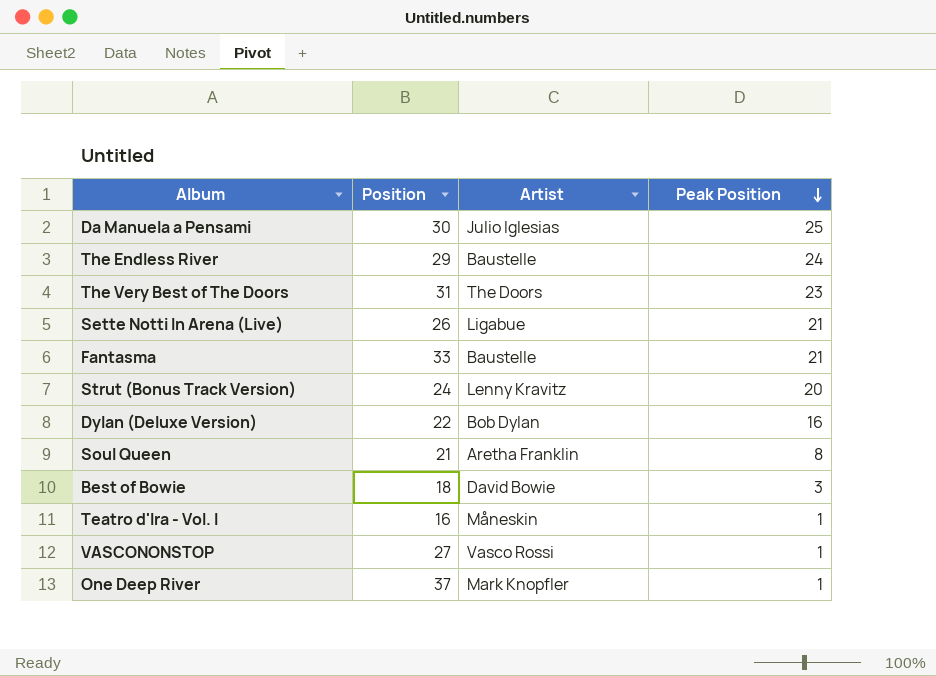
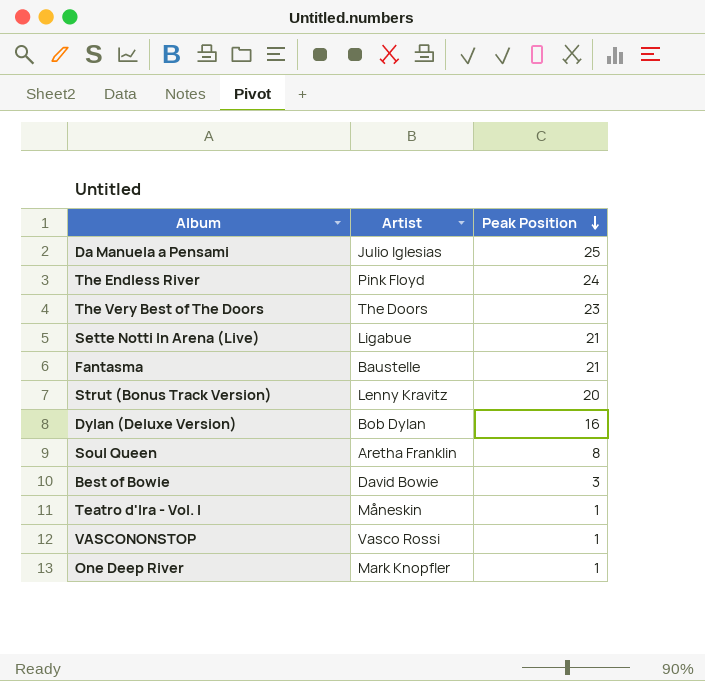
column Position | position: 2 -> none
The Endless River | Artist: Baustelle -> Pink Floyd

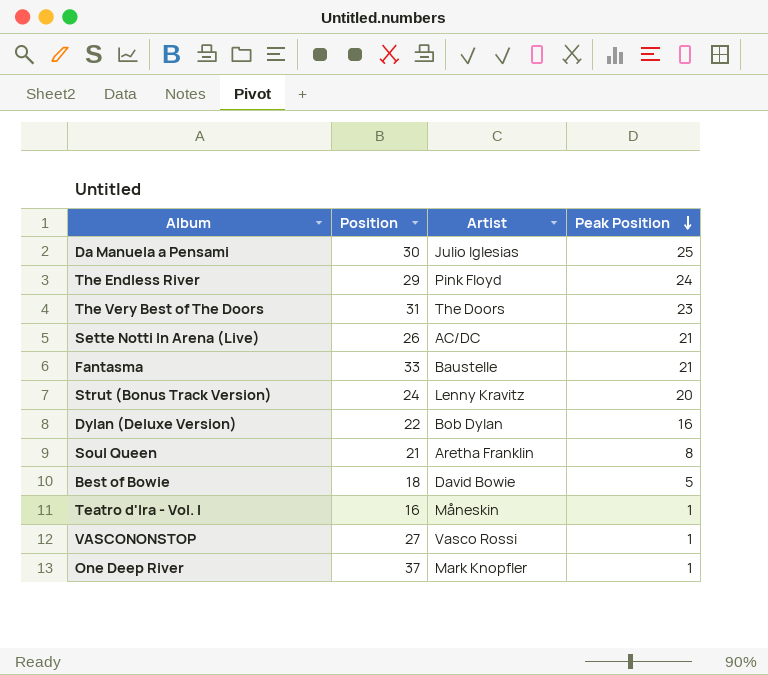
column Position | position: none -> 2
Sette Notti In Arena (Live) | Artist: Ligabue -> AC/DC
Best of Bowie | Peak Position: 3 -> 5

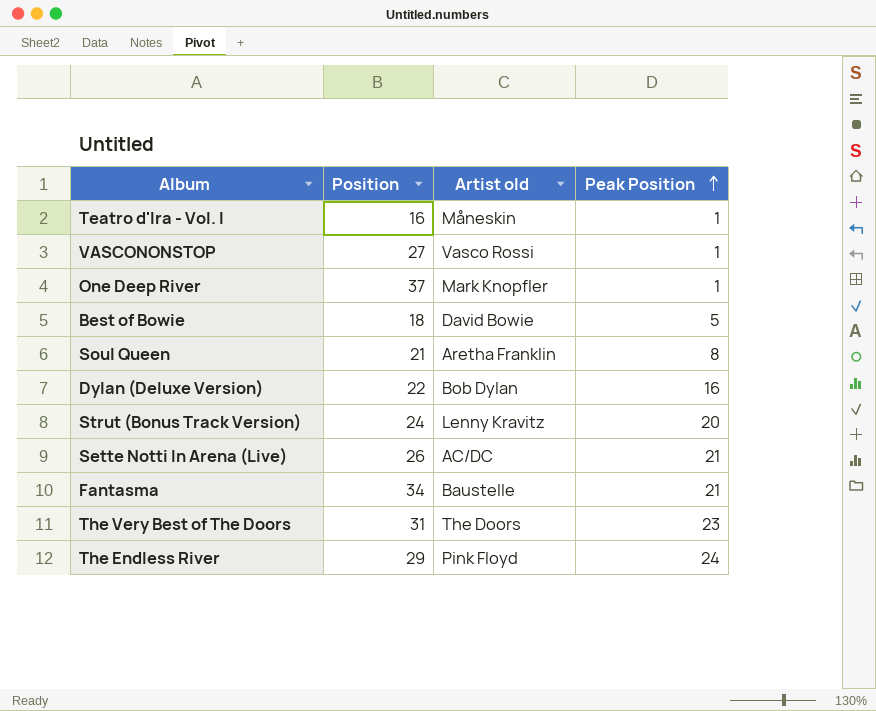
row order: Peak Position descending -> Peak Position ascending
column name: Artist -> Artist old
row Da Manuela a Pensami: 30 | Julio Iglesias | 25 -> none
Fantasma | Position: 33 -> 34

